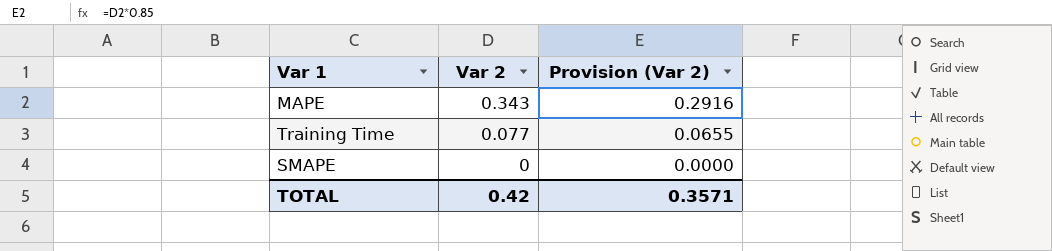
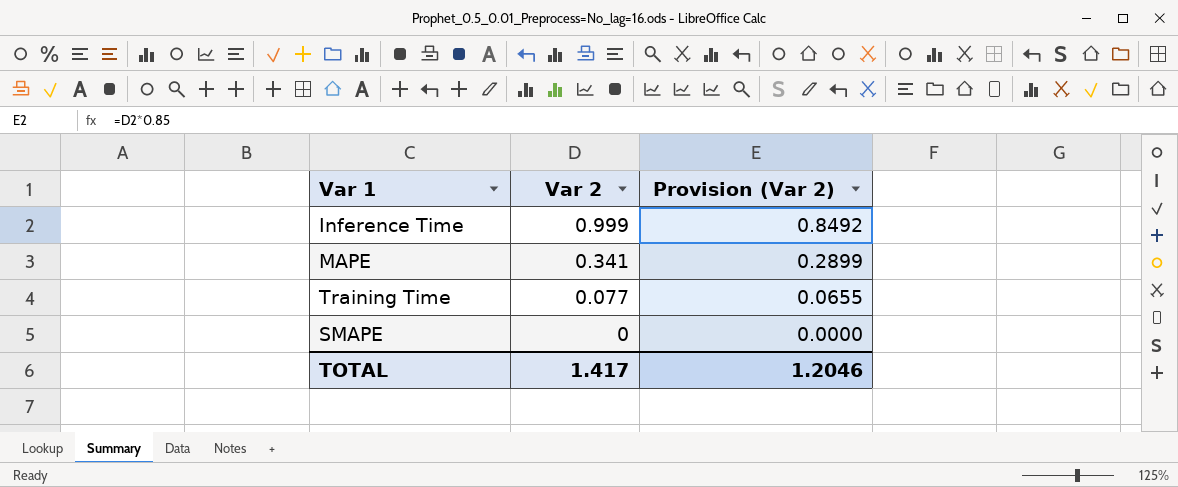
row Inference Time: none -> 0.999 | 0.8492
MAPE | Var 2: 0.343 -> 0.341
MAPE | Provision (Var 2): 0.2916 -> 0.2899
TOTAL | Var 2: 0.42 -> 1.417
TOTAL | Provision (Var 2): 0.3571 -> 1.2046

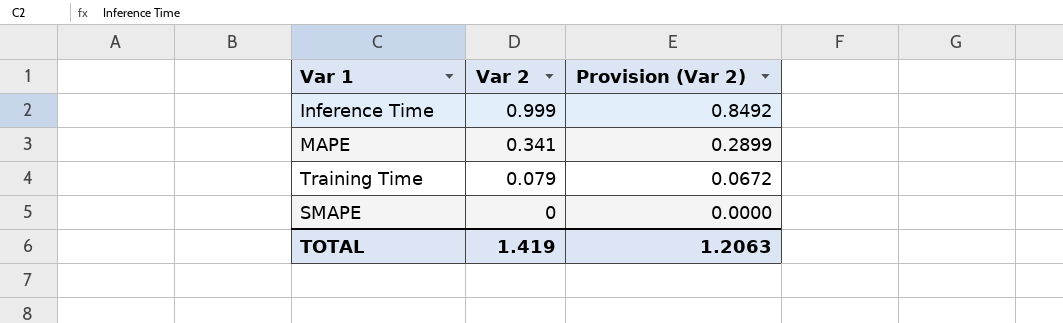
Training Time | Var 2: 0.077 -> 0.079
Training Time | Provision (Var 2): 0.0655 -> 0.0672
TOTAL | Var 2: 1.417 -> 1.419
TOTAL | Provision (Var 2): 1.2046 -> 1.2063

